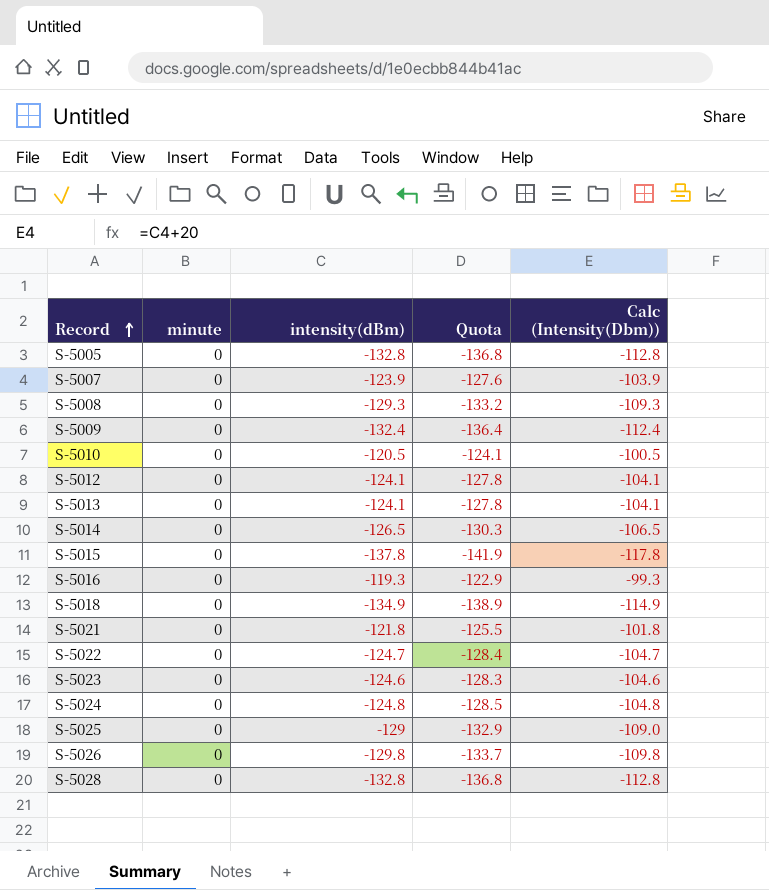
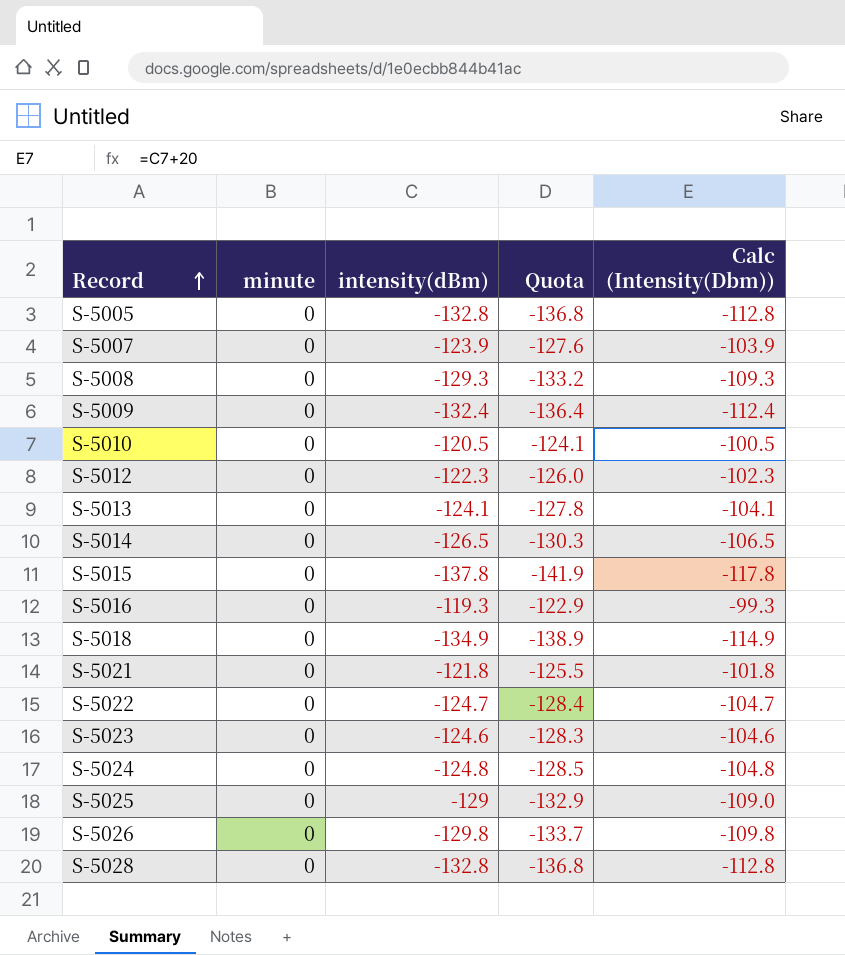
S-5012 | intensity(dBm): -124.1 -> -122.3
S-5012 | Quota: -127.8 -> -126.0
S-5012 | Calc (Intensity(Dbm)): -104.1 -> -102.3

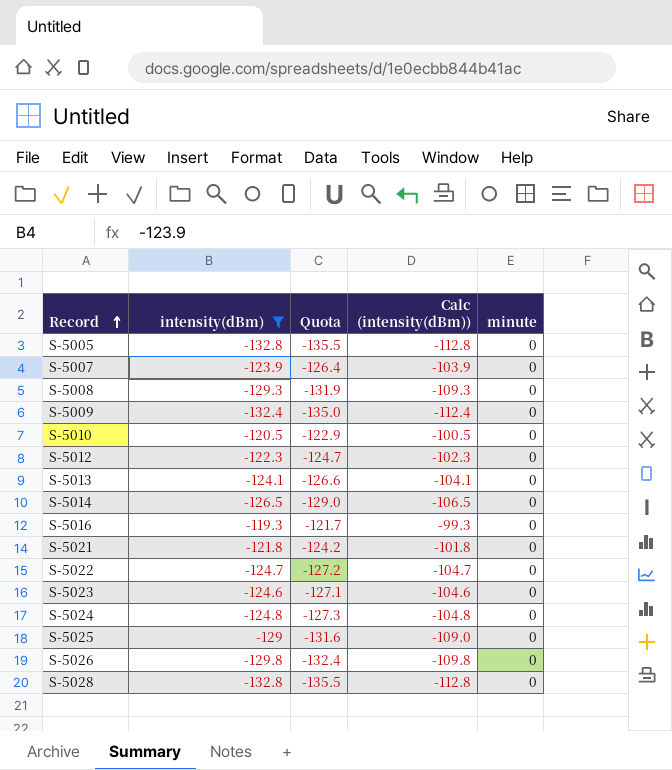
filter: none -> intensity(dBm) >= -132.8
column Quota | formula: [intensity(dBm)] * 1.03 -> [intensity(dBm)] * 1.02
column name: Calc (Intensity(Dbm)) -> Calc (intensity(dBm))
column minute | position: 2 -> 5

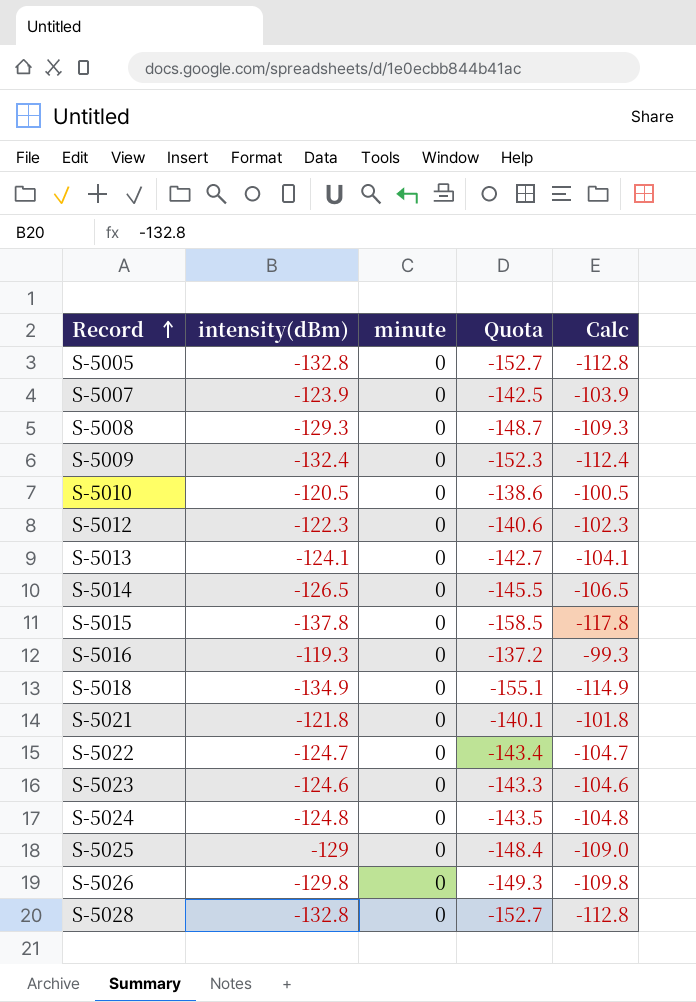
filter: intensity(dBm) >= -132.8 -> none
column minute | position: 5 -> 3
column Quota | formula: [intensity(dBm)] * 1.02 -> [intensity(dBm)] * 1.15
column name: Calc (intensity(dBm)) -> Calc

